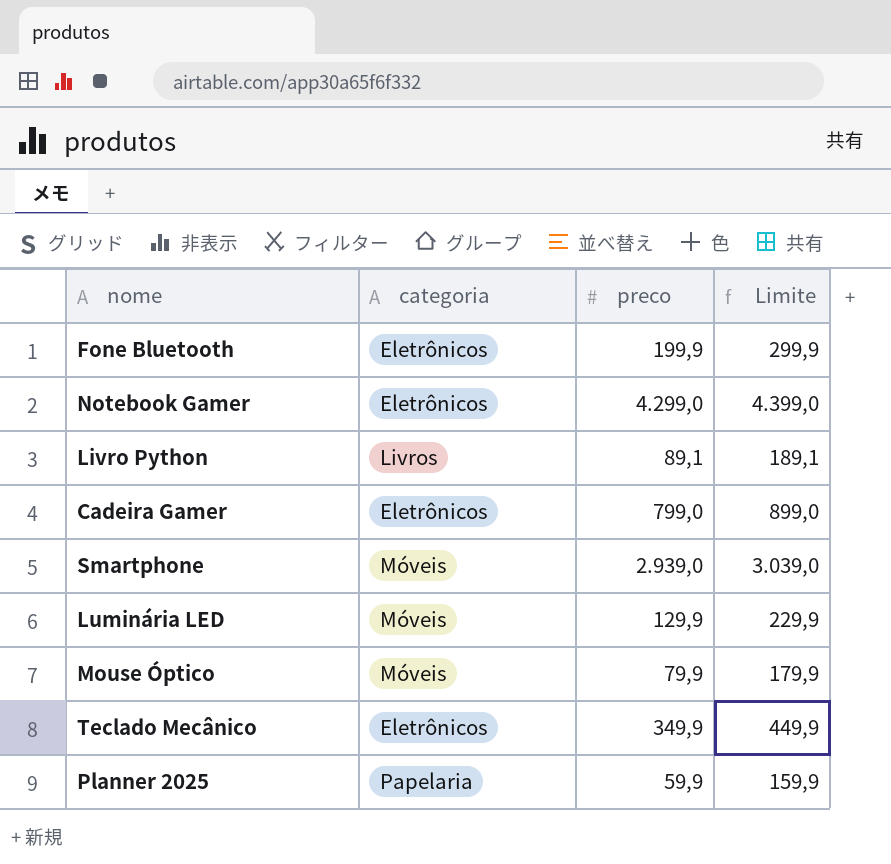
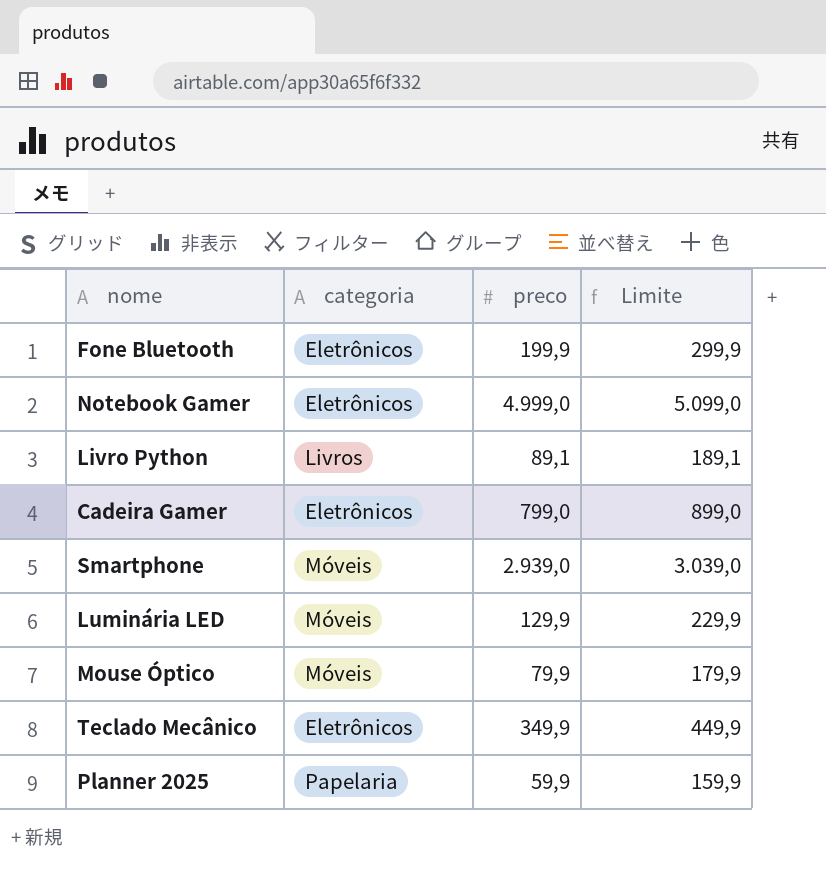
Notebook Gamer | preco: 4.299,0 -> 4.999,0
Notebook Gamer | Limite: 4.399,0 -> 5.099,0

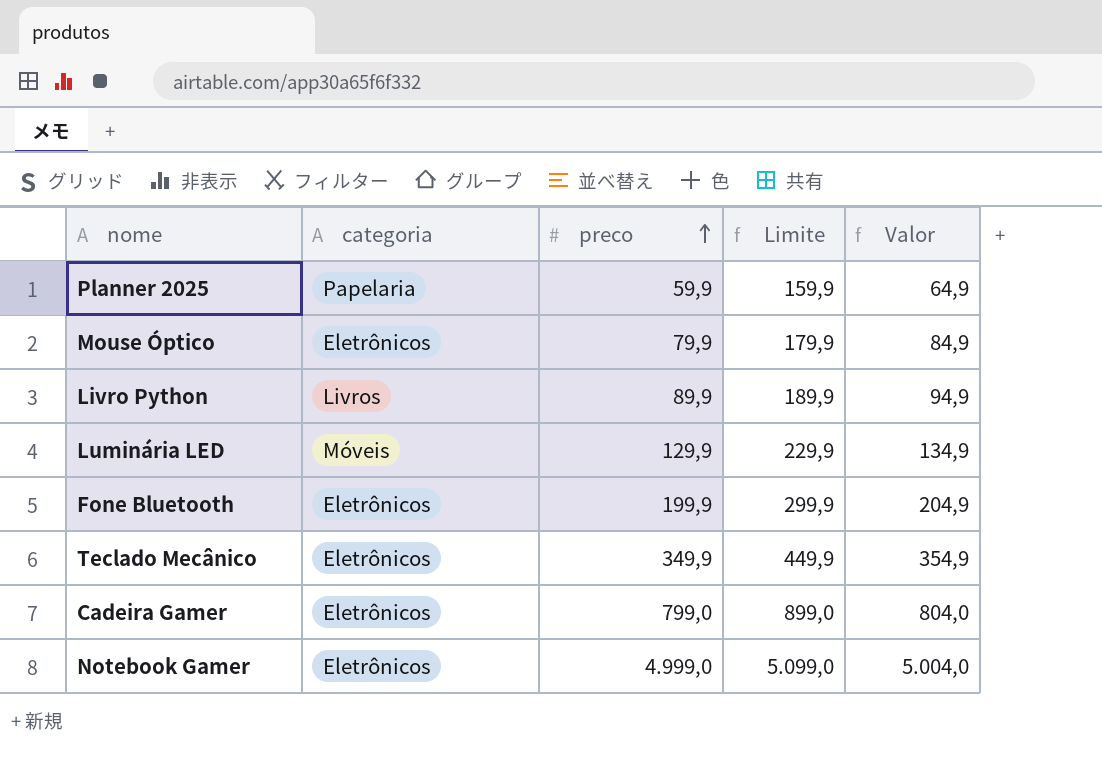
row order: none -> preco ascending
column Valor | formula: none -> [preco] + 5
row Smartphone: Móveis | 2.939,0 | 3.039,0 -> none
Mouse Óptico | categoria: Móveis -> Eletrônicos
Livro Python | preco: 89,1 -> 89,9
Livro Python | Limite: 189,1 -> 189,9

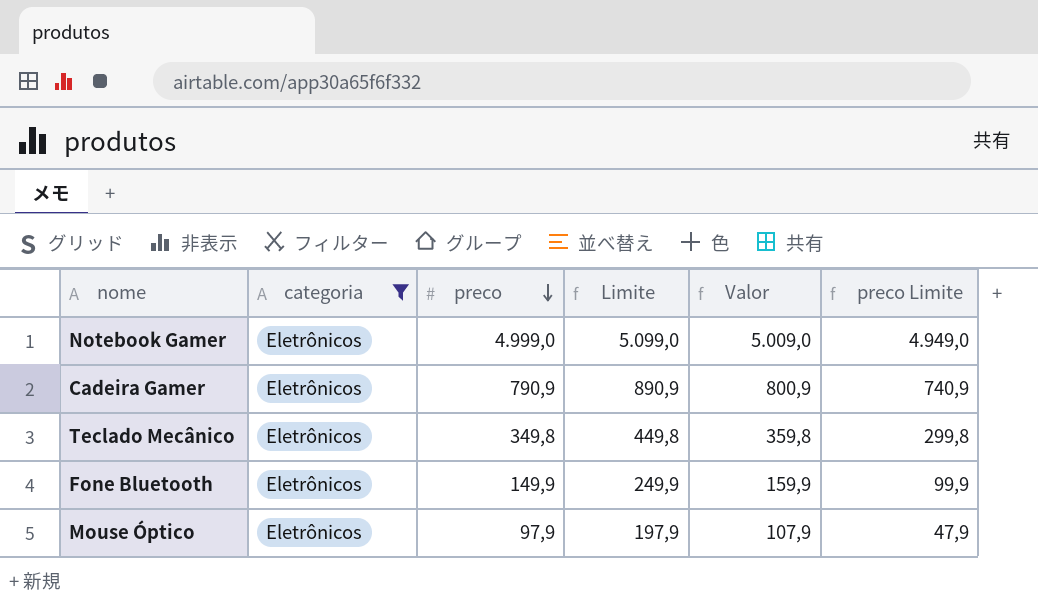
filter: none -> categoria = Eletrônicos
row order: preco ascending -> preco descending
column Valor | formula: [preco] + 5 -> [preco] + 10
column preco Limite | formula: none -> [preco] - 50
Cadeira Gamer | preco: 799,0 -> 790,9
Cadeira Gamer | Limite: 899,0 -> 890,9
Teclado Mecânico | preco: 349,9 -> 349,8
Teclado Mecânico | Limite: 449,9 -> 449,8
Fone Bluetooth | preco: 199,9 -> 149,9
Fone Bluetooth | Limite: 299,9 -> 249,9
Mouse Óptico | preco: 79,9 -> 97,9
Mouse Óptico | Limite: 179,9 -> 197,9

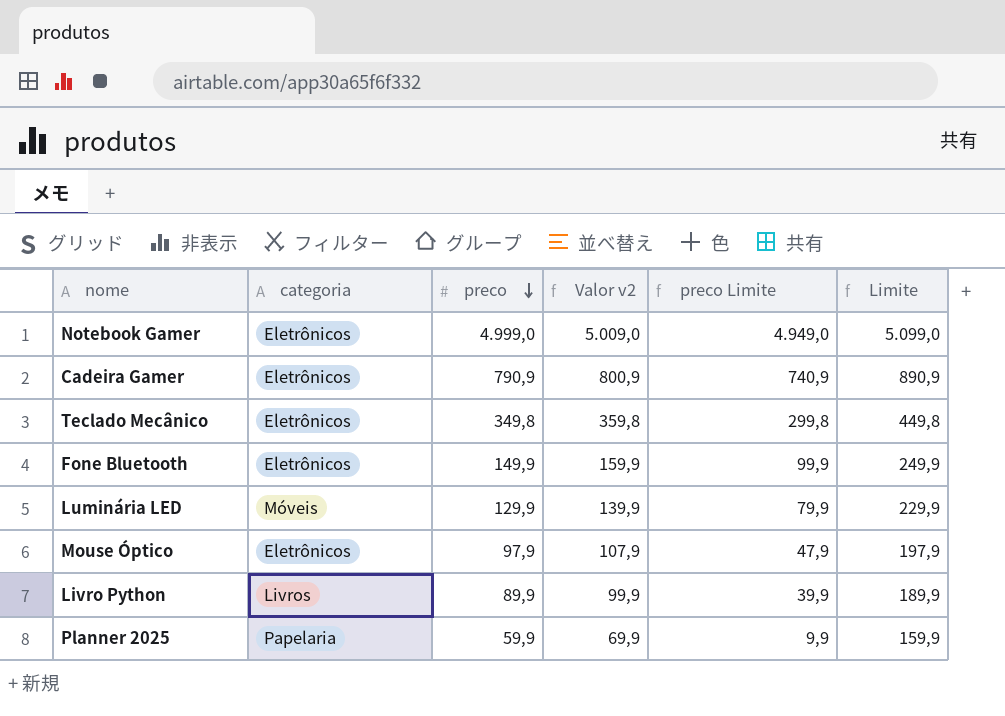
filter: categoria = Eletrônicos -> none
column name: Valor -> Valor v2
column Limite | position: 4 -> 6

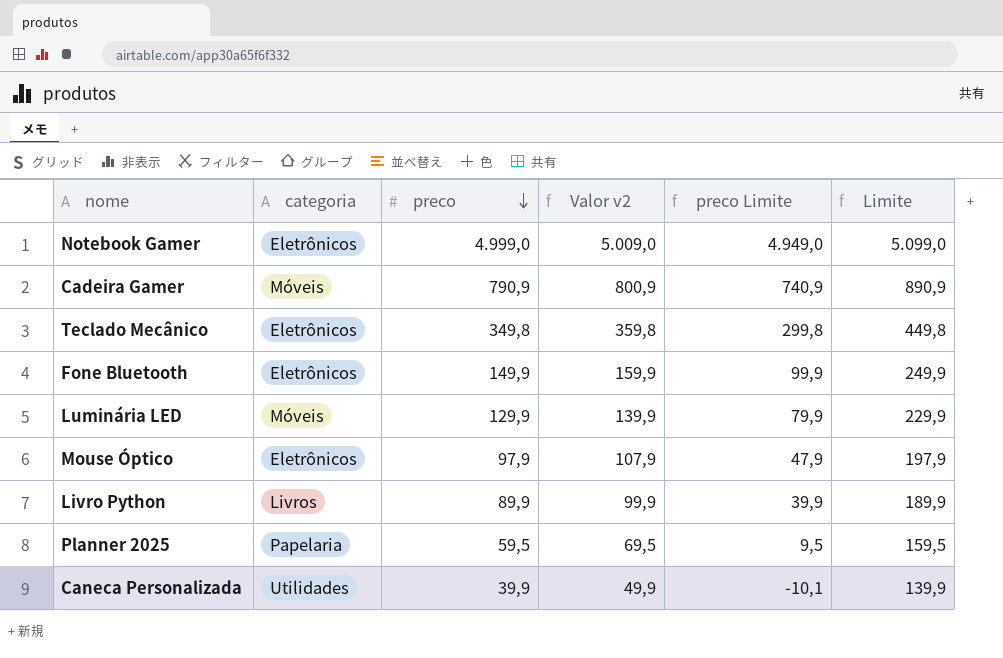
Cadeira Gamer | categoria: Eletrônicos -> Móveis
Planner 2025 | preco: 59,9 -> 59,5
Planner 2025 | Valor v2: 69,9 -> 69,5
Planner 2025 | preco Limite: 9,9 -> 9,5
Planner 2025 | Limite: 159,9 -> 159,5
row Caneca Personalizada: none -> Utilidades | 39,9 | 49,9 | -10,1 | 139,9

